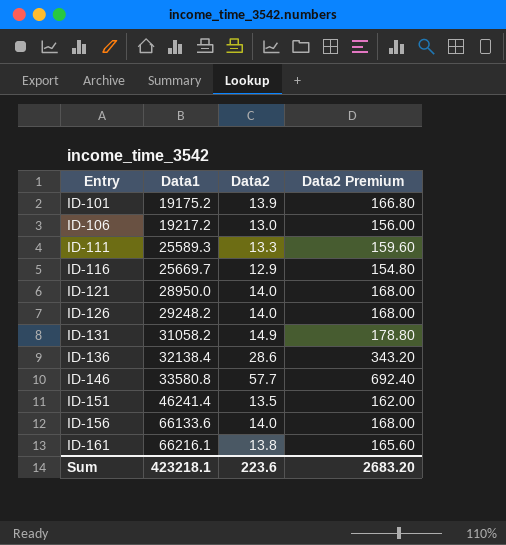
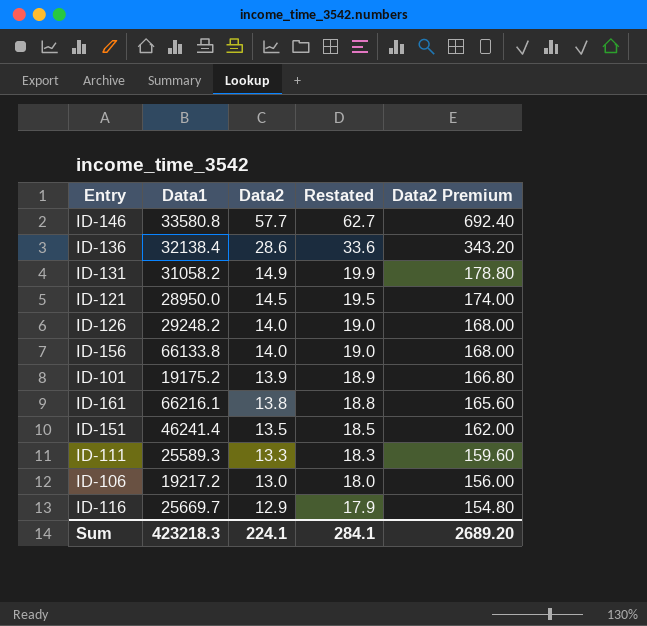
row order: Entry ascending -> Data2 descending
column Restated | formula: none -> [Data2] + 5
ID-121 | Data2: 14.0 -> 14.5
ID-121 | Data2 Premium: 168.00 -> 174.00
ID-156 | Data1: 66133.6 -> 66133.8
Sum | Data1: 423218.1 -> 423218.3
Sum | Data2: 223.6 -> 224.1
Sum | Data2 Premium: 2683.20 -> 2689.20

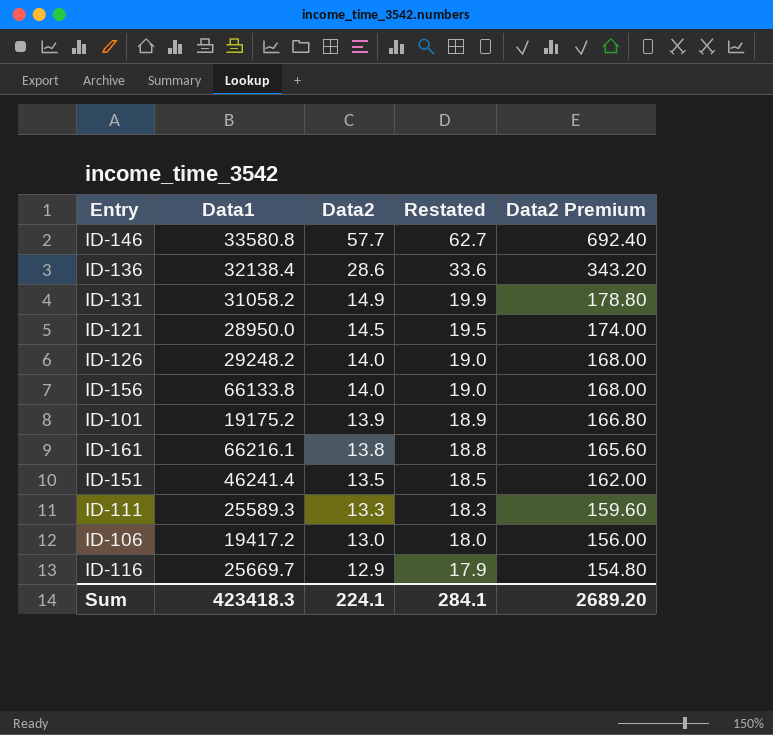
ID-106 | Data1: 19217.2 -> 19417.2
Sum | Data1: 423218.3 -> 423418.3

